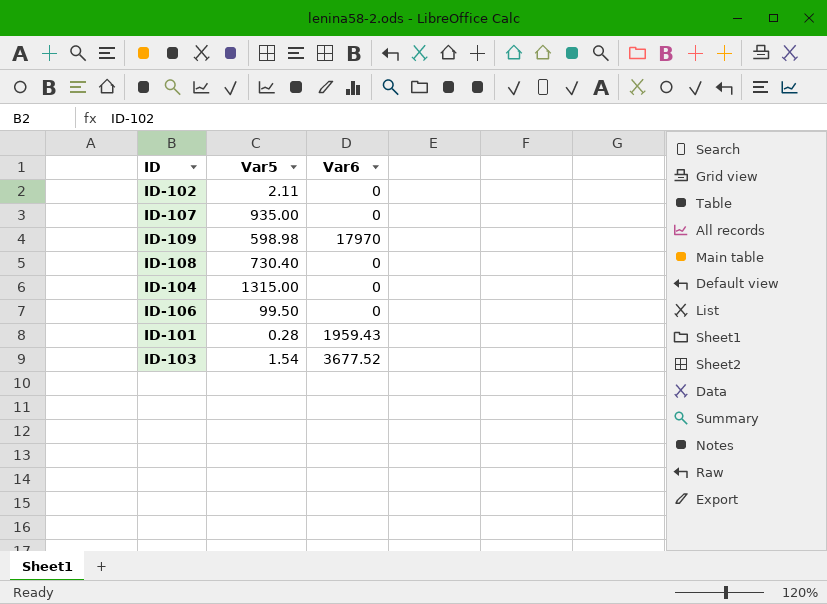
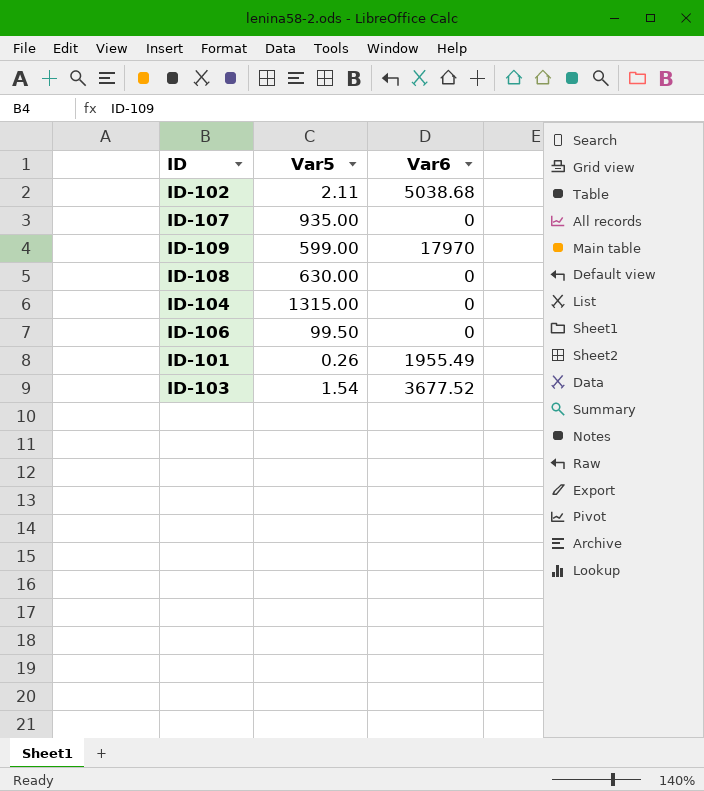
ID-102 | Var6: 0 -> 5038.68
ID-109 | Var5: 598.98 -> 599.00
ID-108 | Var5: 730.40 -> 630.00
ID-101 | Var5: 0.28 -> 0.26
ID-101 | Var6: 1959.43 -> 1955.49

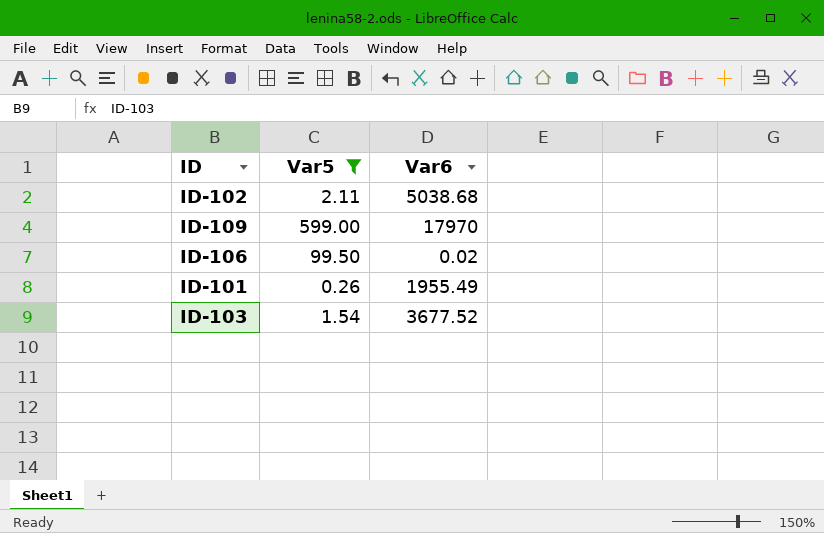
filter: none -> Var5 <= 599.00
ID-106 | Var6: 0 -> 0.02

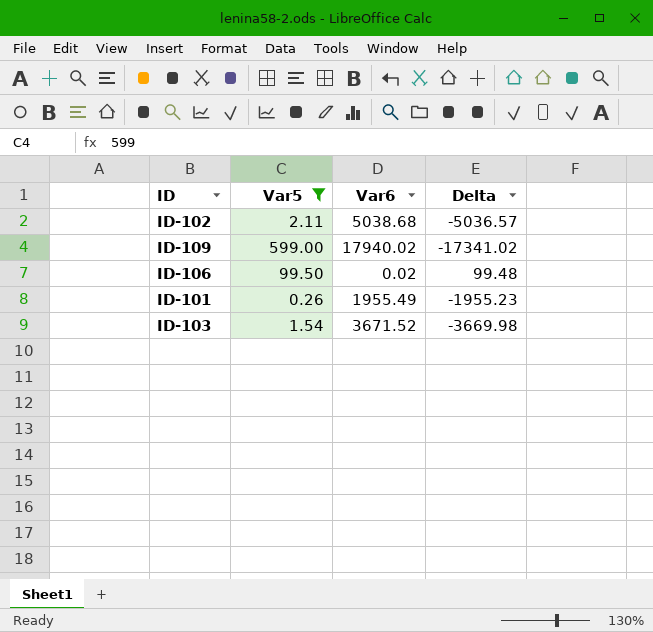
column Delta | formula: none -> [Var5] - [Var6]
ID-109 | Var6: 17970 -> 17940.02
ID-103 | Var6: 3677.52 -> 3671.52

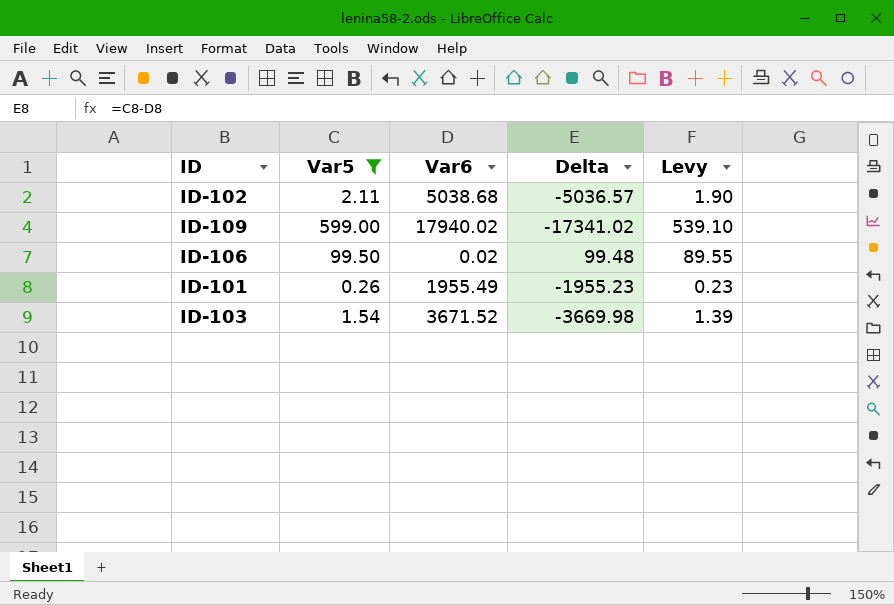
column Levy | formula: none -> [Var5] * 0.9

